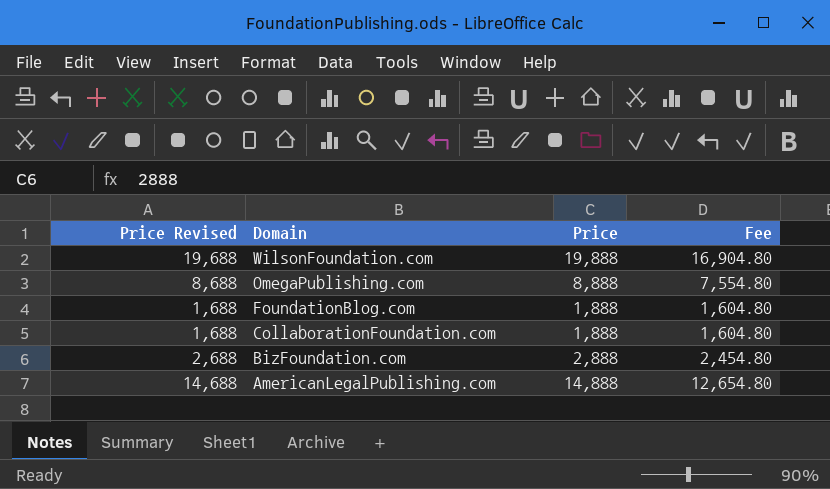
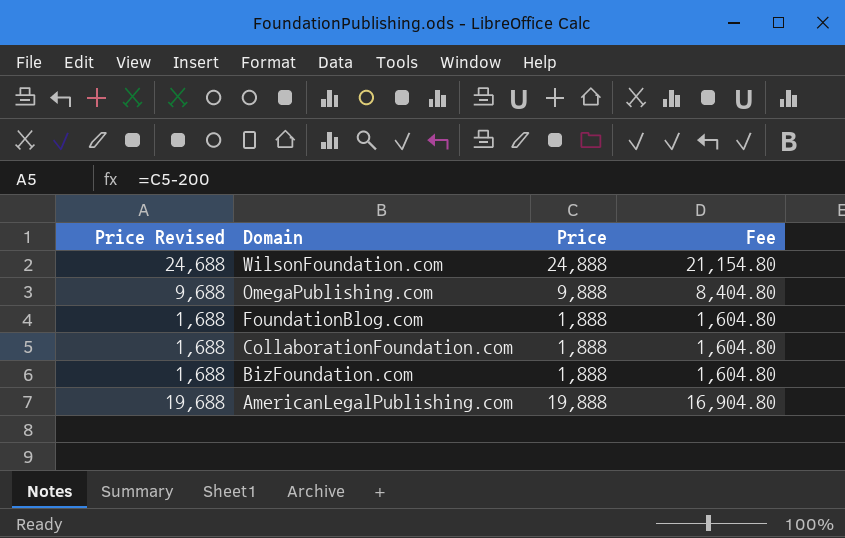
WilsonFoundation.com | Price Revised: 19,688 -> 24,688
WilsonFoundation.com | Price: 19,888 -> 24,888
WilsonFoundation.com | Fee: 16,904.80 -> 21,154.80
OmegaPublishing.com | Price Revised: 8,688 -> 9,688
OmegaPublishing.com | Price: 8,888 -> 9,888
OmegaPublishing.com | Fee: 7,554.80 -> 8,404.80
BizFoundation.com | Price Revised: 2,688 -> 1,688
BizFoundation.com | Price: 2,888 -> 1,888
BizFoundation.com | Fee: 2,454.80 -> 1,604.80
AmericanLegalPublishing.com | Price Revised: 14,688 -> 19,688
AmericanLegalPublishing.com | Price: 14,888 -> 19,888
AmericanLegalPublishing.com | Fee: 12,654.80 -> 16,904.80

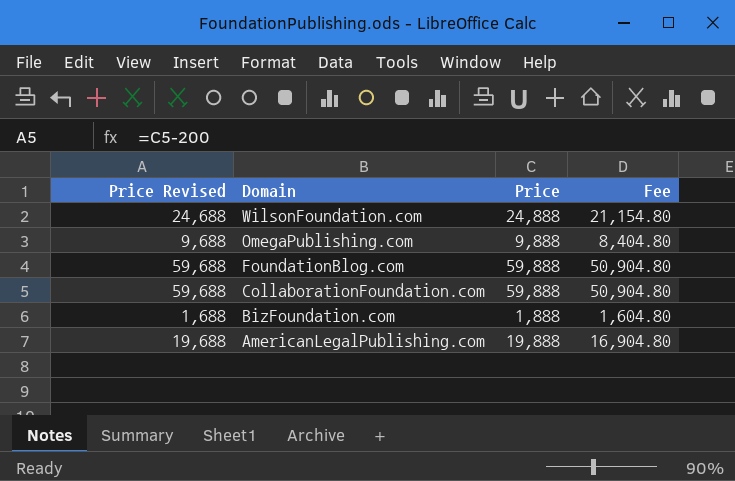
FoundationBlog.com | Price Revised: 1,688 -> 59,688
FoundationBlog.com | Price: 1,888 -> 59,888
FoundationBlog.com | Fee: 1,604.80 -> 50,904.80
CollaborationFoundation.com | Price Revised: 1,688 -> 59,688
CollaborationFoundation.com | Price: 1,888 -> 59,888
CollaborationFoundation.com | Fee: 1,604.80 -> 50,904.80

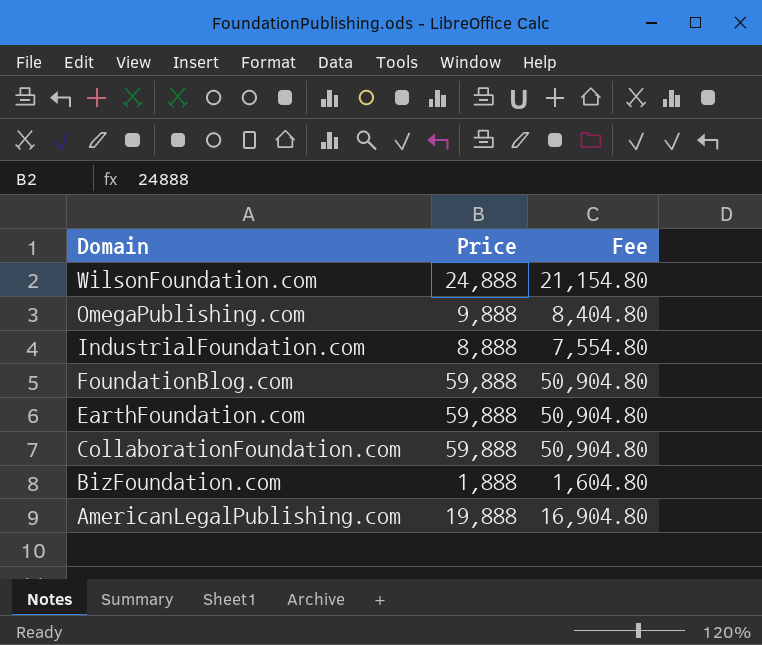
column Price Revised | formula: [Price] - 200 -> none
row IndustrialFoundation.com: none -> 8,888 | 7,554.80
row EarthFoundation.com: none -> 59,888 | 50,904.80

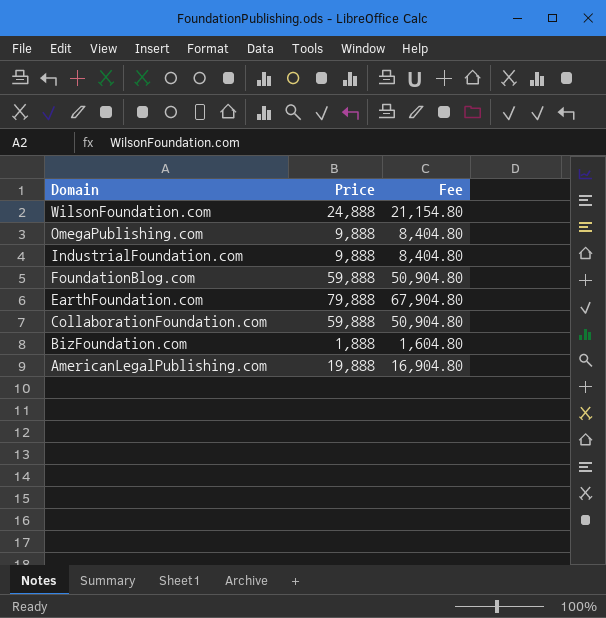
IndustrialFoundation.com | Price: 8,888 -> 9,888
IndustrialFoundation.com | Fee: 7,554.80 -> 8,404.80
EarthFoundation.com | Price: 59,888 -> 79,888
EarthFoundation.com | Fee: 50,904.80 -> 67,904.80

